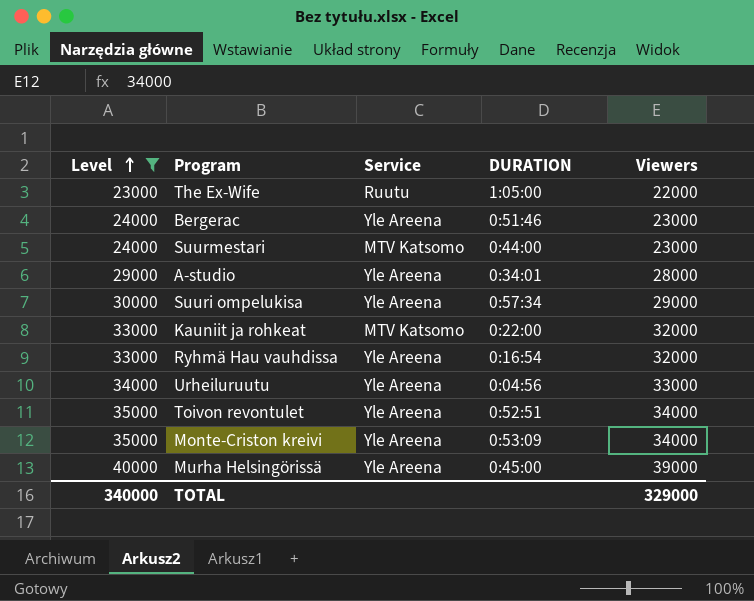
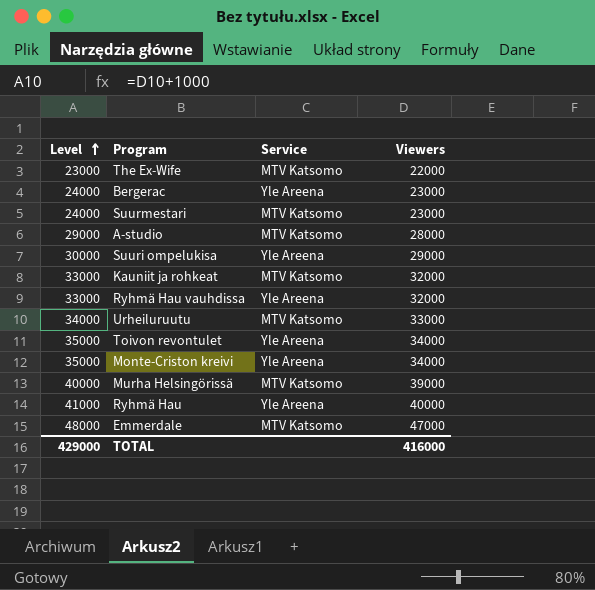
filter: Level <= 40000 -> none
column DURATION | position: 4 -> none
The Ex-Wife | Service: Ruutu -> MTV Katsomo
A-studio | Service: Yle Areena -> MTV Katsomo
Urheiluruutu | Service: Yle Areena -> MTV Katsomo
Murha Helsingörissä | Service: Yle Areena -> MTV Katsomo
TOTAL | Level: 340000 -> 429000
TOTAL | Viewers: 329000 -> 416000

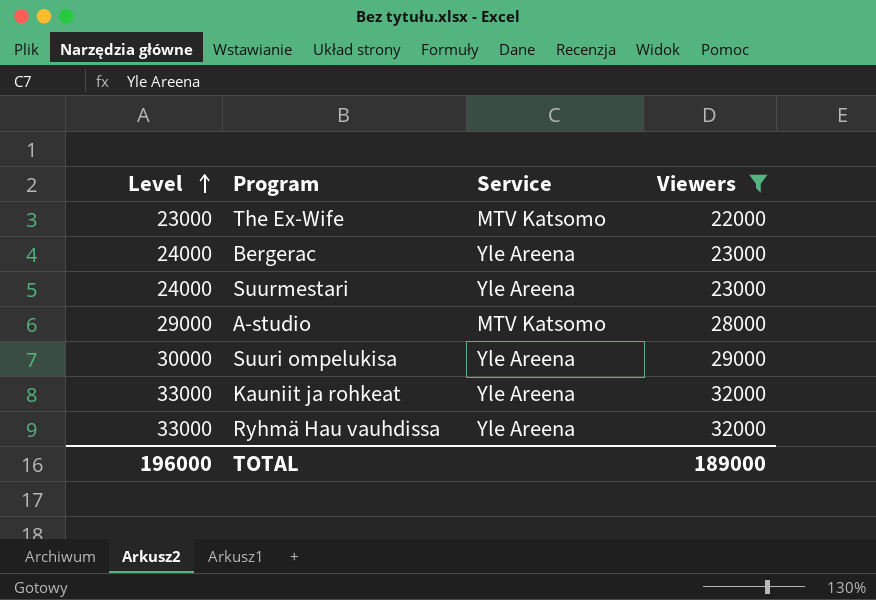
filter: none -> Viewers <= 32000
Suurmestari | Service: MTV Katsomo -> Yle Areena
Kauniit ja rohkeat | Service: MTV Katsomo -> Yle Areena
TOTAL | Level: 429000 -> 196000
TOTAL | Viewers: 416000 -> 189000

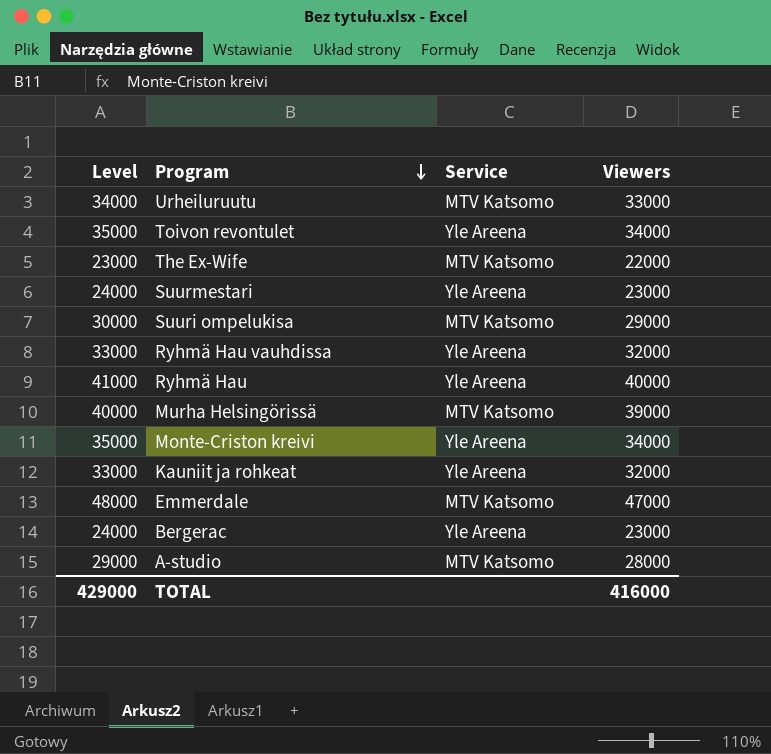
filter: Viewers <= 32000 -> none
row order: Level ascending -> Program descending
Suuri ompelukisa | Service: Yle Areena -> MTV Katsomo
TOTAL | Level: 196000 -> 429000
TOTAL | Viewers: 189000 -> 416000

